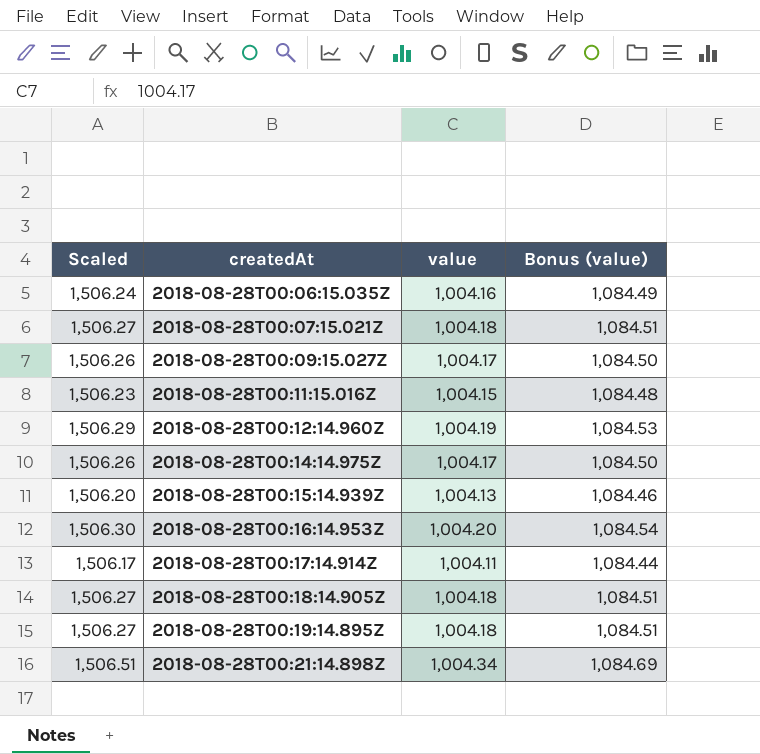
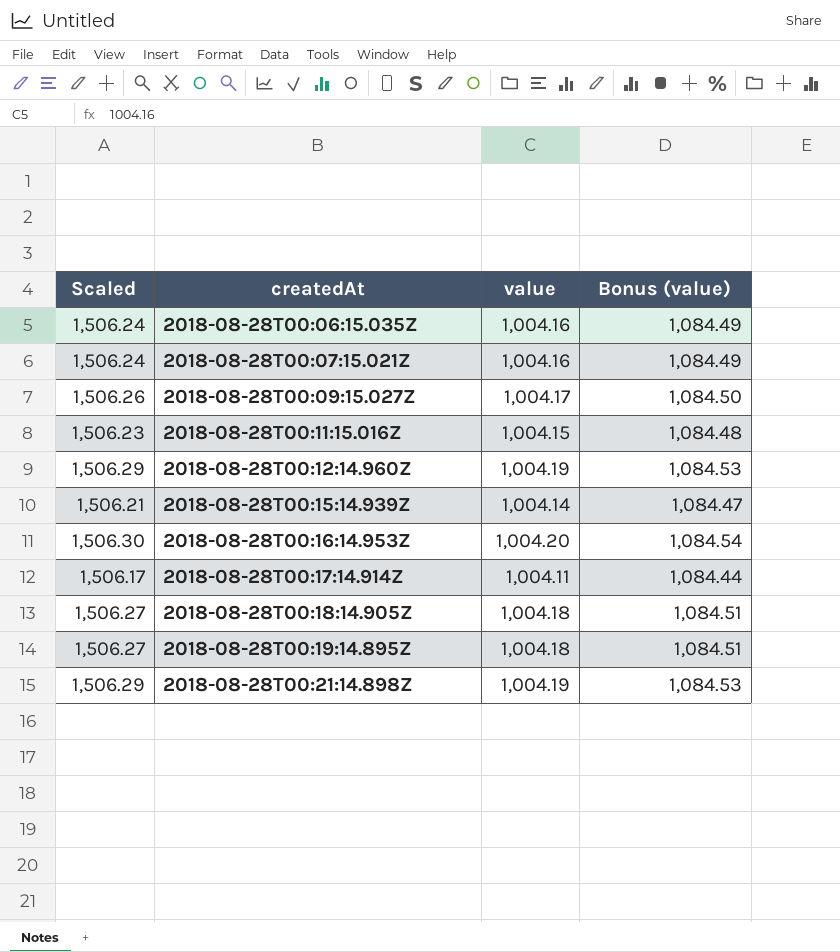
row 2018-08-28T00:14:14.975Z: 1,506.26 | 1,004.17 | 1,084.50 -> none
2018-08-28T00:07:15.021Z | Scaled: 1,506.27 -> 1,506.24
2018-08-28T00:07:15.021Z | value: 1,004.18 -> 1,004.16
2018-08-28T00:07:15.021Z | Bonus (value): 1,084.51 -> 1,084.49
2018-08-28T00:15:14.939Z | Scaled: 1,506.20 -> 1,506.21
2018-08-28T00:15:14.939Z | value: 1,004.13 -> 1,004.14
2018-08-28T00:15:14.939Z | Bonus (value): 1,084.46 -> 1,084.47
2018-08-28T00:21:14.898Z | Scaled: 1,506.51 -> 1,506.29
2018-08-28T00:21:14.898Z | value: 1,004.34 -> 1,004.19
2018-08-28T00:21:14.898Z | Bonus (value): 1,084.69 -> 1,084.53

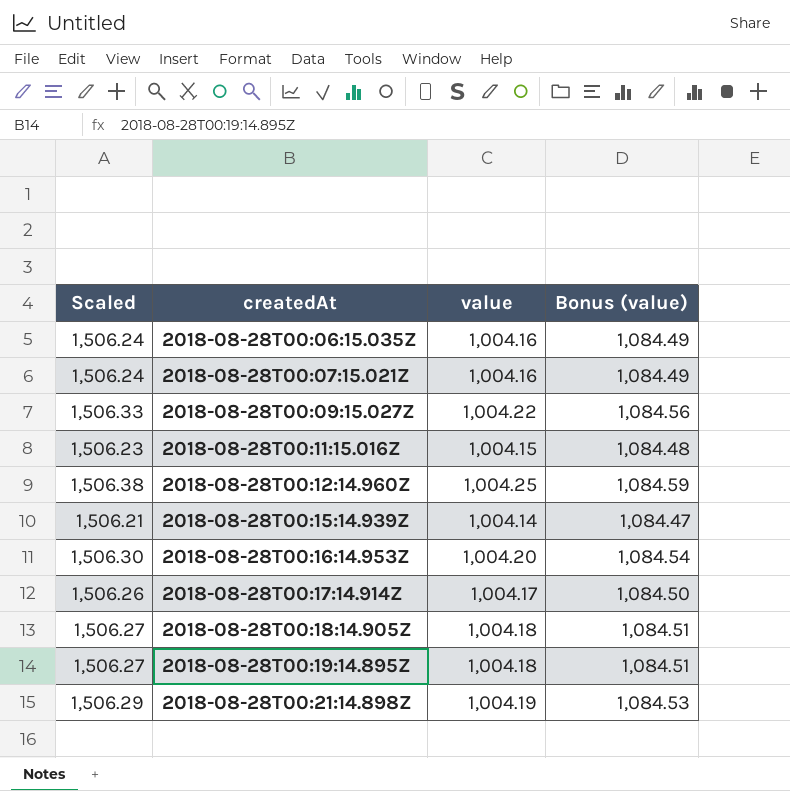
2018-08-28T00:09:15.027Z | Scaled: 1,506.26 -> 1,506.33
2018-08-28T00:09:15.027Z | value: 1,004.17 -> 1,004.22
2018-08-28T00:09:15.027Z | Bonus (value): 1,084.50 -> 1,084.56
2018-08-28T00:12:14.960Z | Scaled: 1,506.29 -> 1,506.38
2018-08-28T00:12:14.960Z | value: 1,004.19 -> 1,004.25
2018-08-28T00:12:14.960Z | Bonus (value): 1,084.53 -> 1,084.59
2018-08-28T00:17:14.914Z | Scaled: 1,506.17 -> 1,506.26
2018-08-28T00:17:14.914Z | value: 1,004.11 -> 1,004.17
2018-08-28T00:17:14.914Z | Bonus (value): 1,084.44 -> 1,084.50

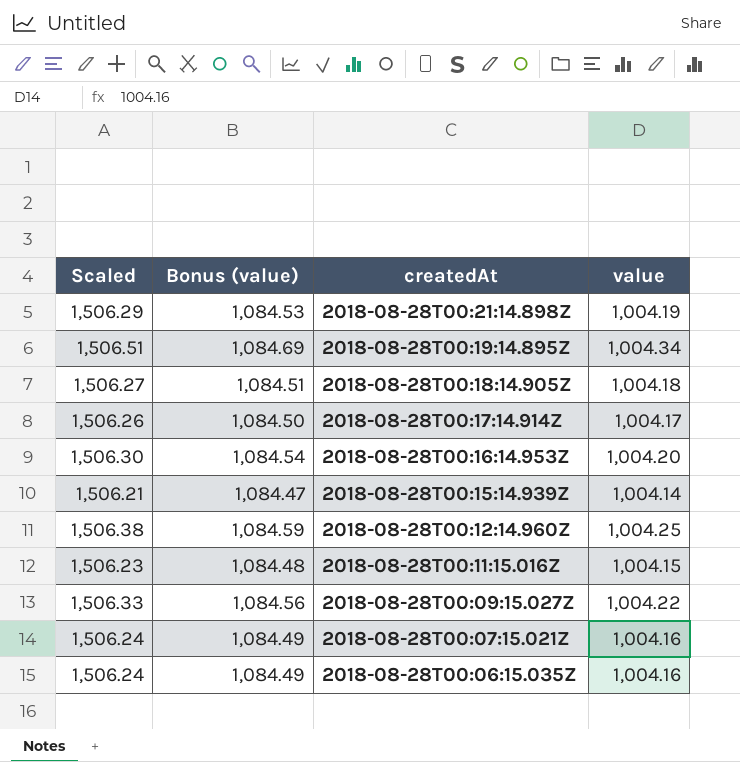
row order: createdAt ascending -> createdAt descending
column Bonus (value) | position: 4 -> 2
2018-08-28T00:19:14.895Z | Scaled: 1,506.27 -> 1,506.51
2018-08-28T00:19:14.895Z | Bonus (value): 1,084.51 -> 1,084.69
2018-08-28T00:19:14.895Z | value: 1,004.18 -> 1,004.34

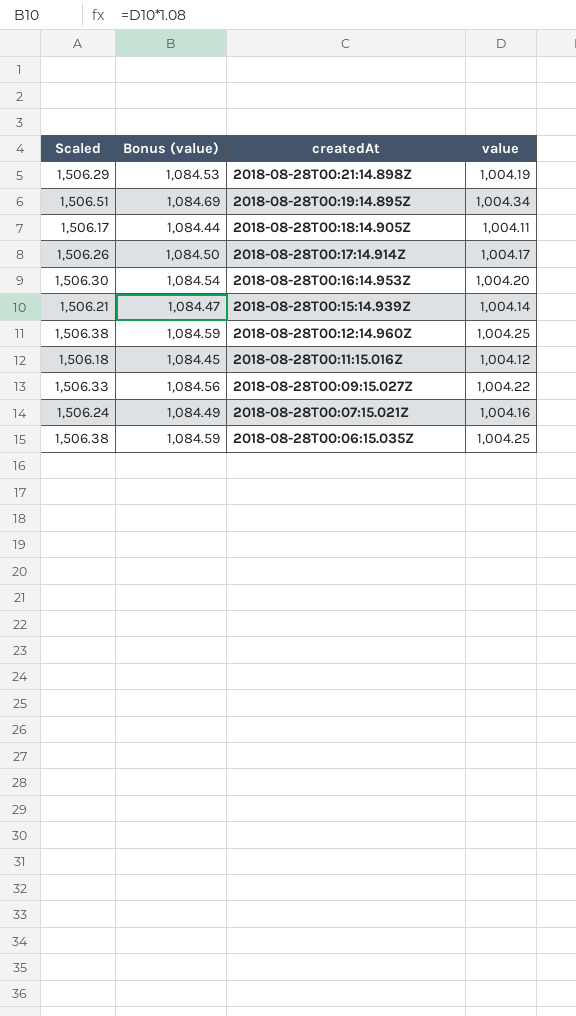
2018-08-28T00:18:14.905Z | Scaled: 1,506.27 -> 1,506.17
2018-08-28T00:18:14.905Z | Bonus (value): 1,084.51 -> 1,084.44
2018-08-28T00:18:14.905Z | value: 1,004.18 -> 1,004.11
2018-08-28T00:11:15.016Z | Scaled: 1,506.23 -> 1,506.18
2018-08-28T00:11:15.016Z | Bonus (value): 1,084.48 -> 1,084.45
2018-08-28T00:11:15.016Z | value: 1,004.15 -> 1,004.12
2018-08-28T00:06:15.035Z | Scaled: 1,506.24 -> 1,506.38
2018-08-28T00:06:15.035Z | Bonus (value): 1,084.49 -> 1,084.59
2018-08-28T00:06:15.035Z | value: 1,004.16 -> 1,004.25

